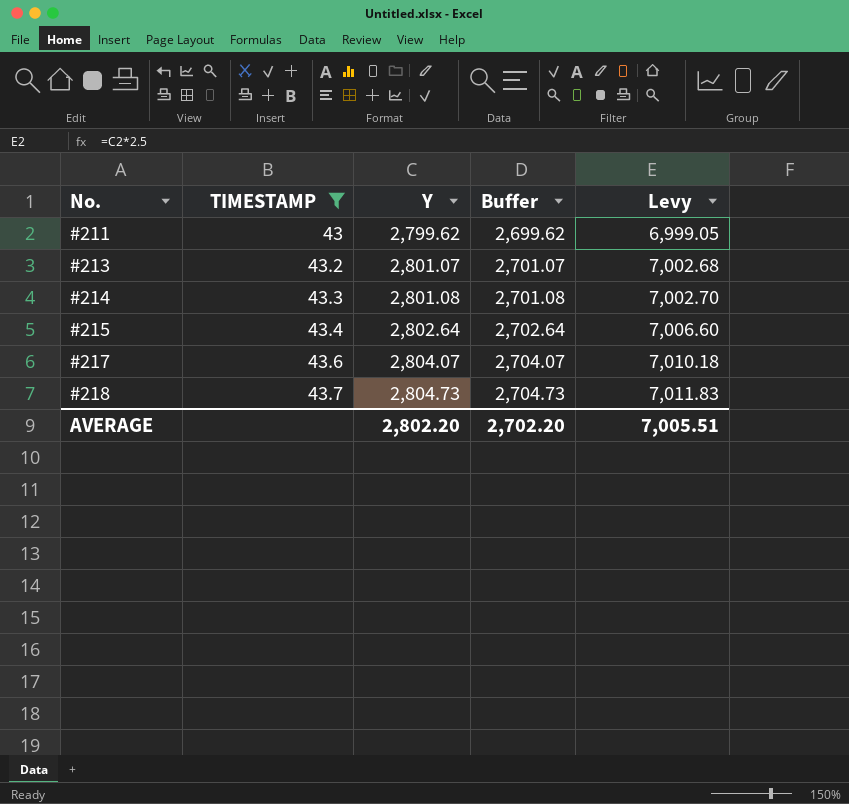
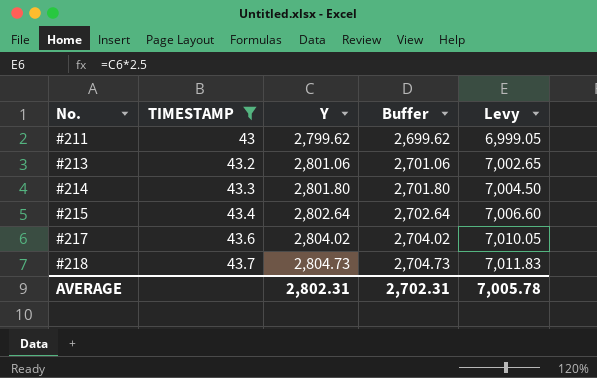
#213 | Y: 2,801.07 -> 2,801.06
#213 | Buffer: 2,701.07 -> 2,701.06
#213 | Levy: 7,002.68 -> 7,002.65
#214 | Y: 2,801.08 -> 2,801.80
#214 | Buffer: 2,701.08 -> 2,701.80
#214 | Levy: 7,002.70 -> 7,004.50
#217 | Y: 2,804.07 -> 2,804.02
#217 | Buffer: 2,704.07 -> 2,704.02
#217 | Levy: 7,010.18 -> 7,010.05
AVERAGE | Y: 2,802.20 -> 2,802.31
AVERAGE | Buffer: 2,702.20 -> 2,702.31
AVERAGE | Levy: 7,005.51 -> 7,005.78

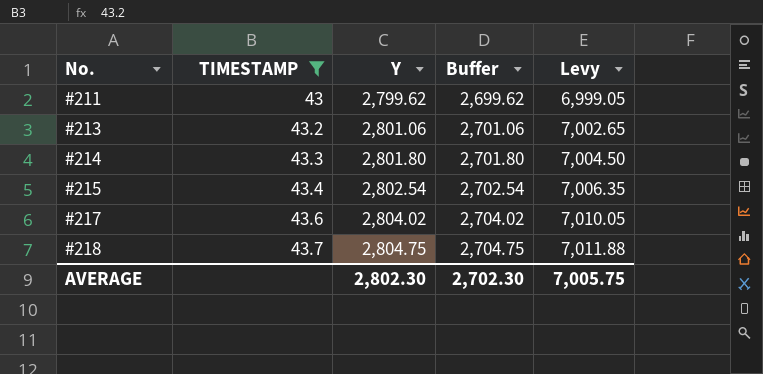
#215 | Y: 2,802.64 -> 2,802.54
#215 | Buffer: 2,702.64 -> 2,702.54
#215 | Levy: 7,006.60 -> 7,006.35
#218 | Y: 2,804.73 -> 2,804.75
#218 | Buffer: 2,704.73 -> 2,704.75
#218 | Levy: 7,011.83 -> 7,011.88
AVERAGE | Y: 2,802.31 -> 2,802.30
AVERAGE | Buffer: 2,702.31 -> 2,702.30
AVERAGE | Levy: 7,005.78 -> 7,005.75

